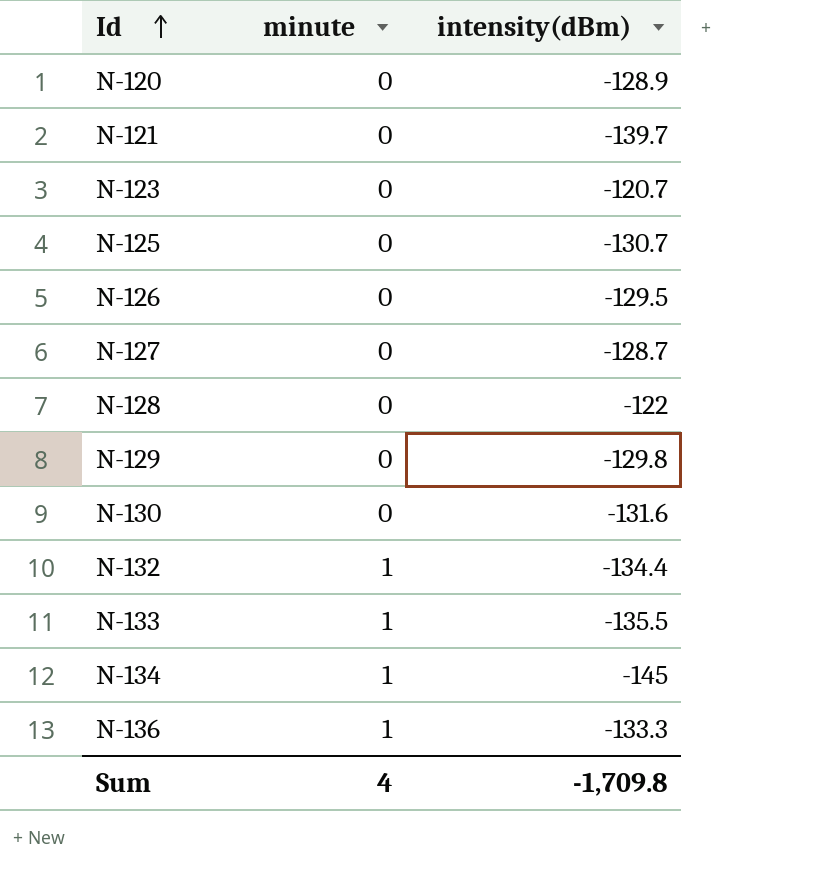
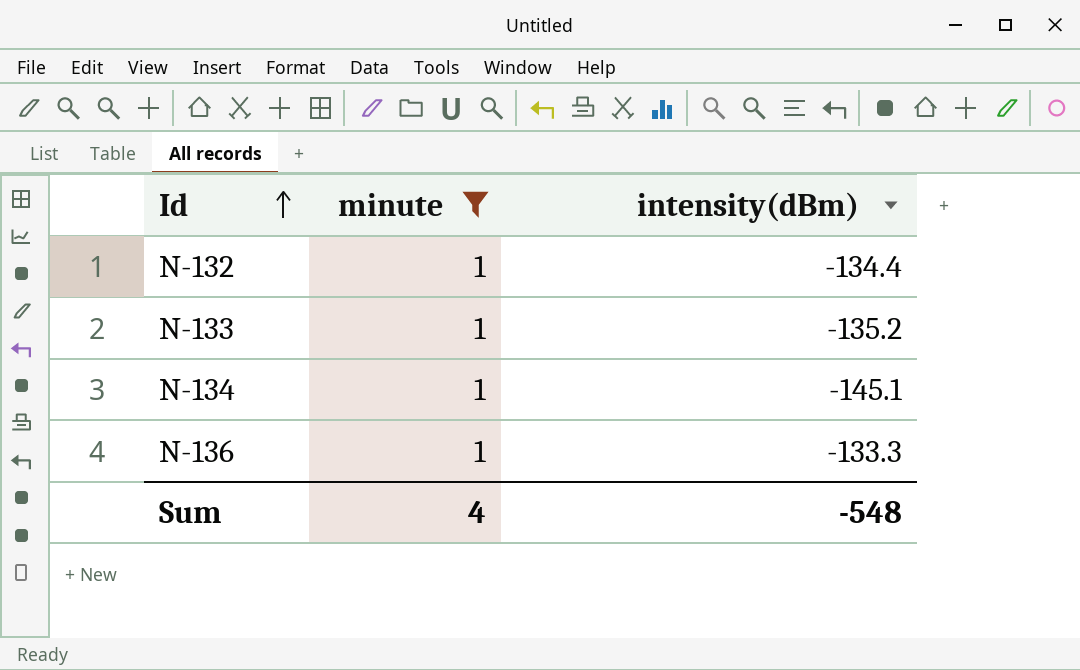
filter: none -> minute = 1
N-133 | intensity(dBm): -135.5 -> -135.2
N-134 | intensity(dBm): -145 -> -145.1
Sum | intensity(dBm): -1,709.8 -> -548

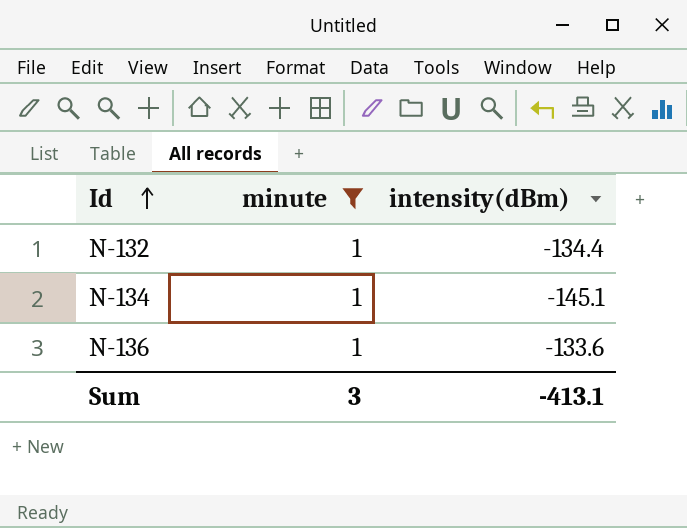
row N-133: 1 | -135.2 -> none
N-136 | intensity(dBm): -133.3 -> -133.6
Sum | minute: 4 -> 3
Sum | intensity(dBm): -548 -> -413.1

